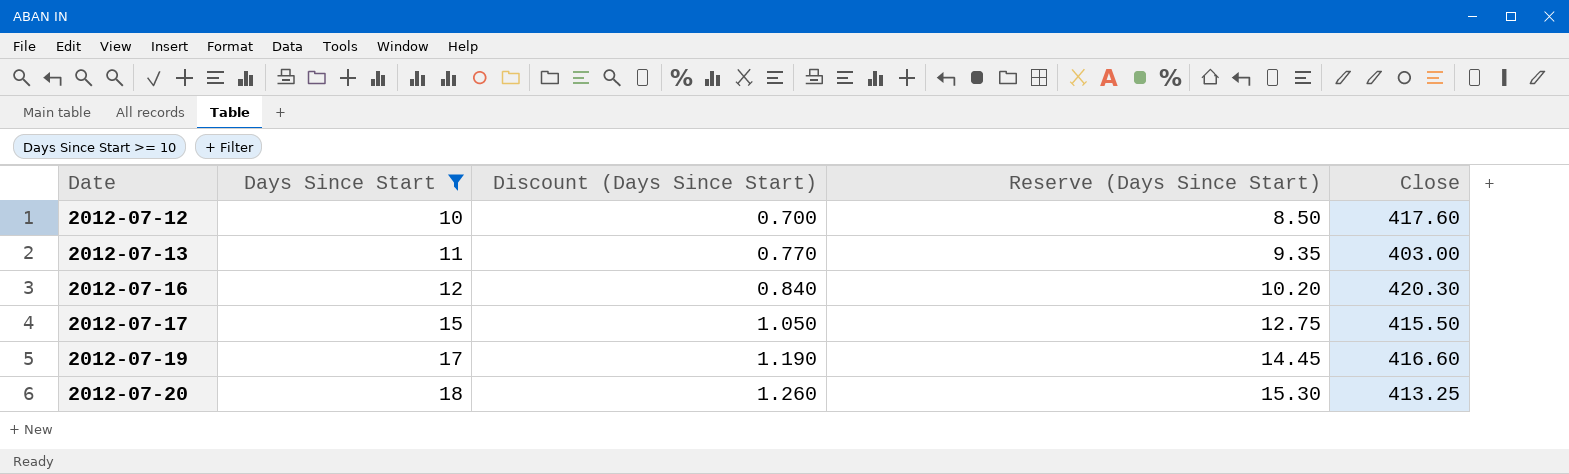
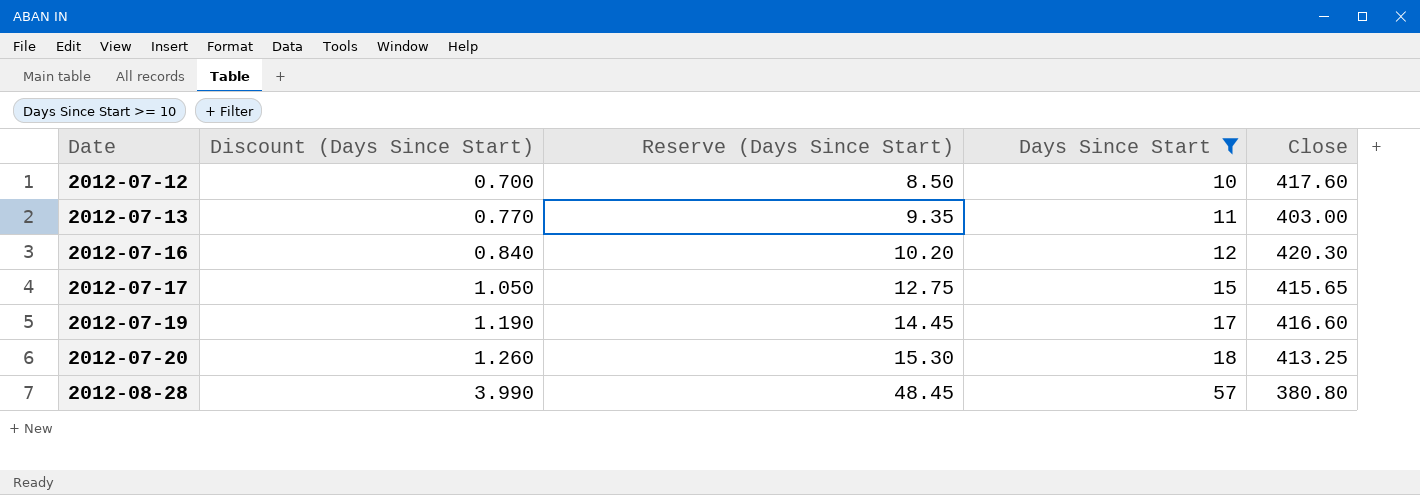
column Days Since Start | position: 2 -> 4
2012-07-17 | Close: 415.50 -> 415.65
row 2012-08-28: none -> 3.990 | 48.45 | 57 | 380.80

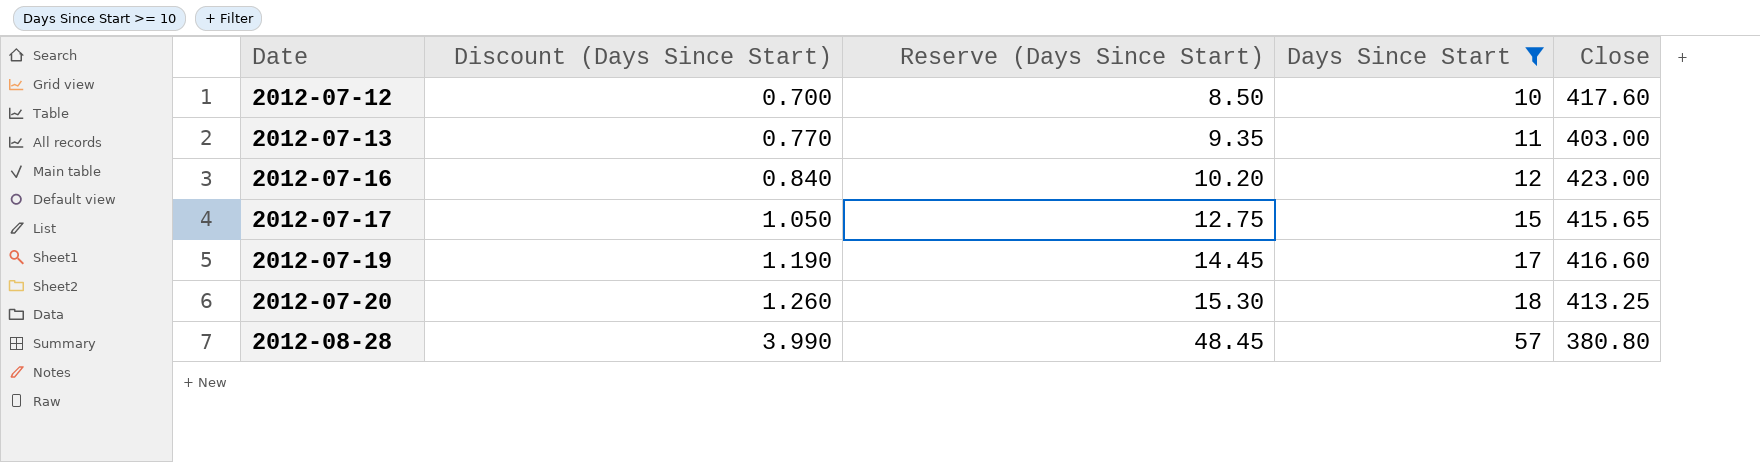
2012-07-16 | Close: 420.30 -> 423.00

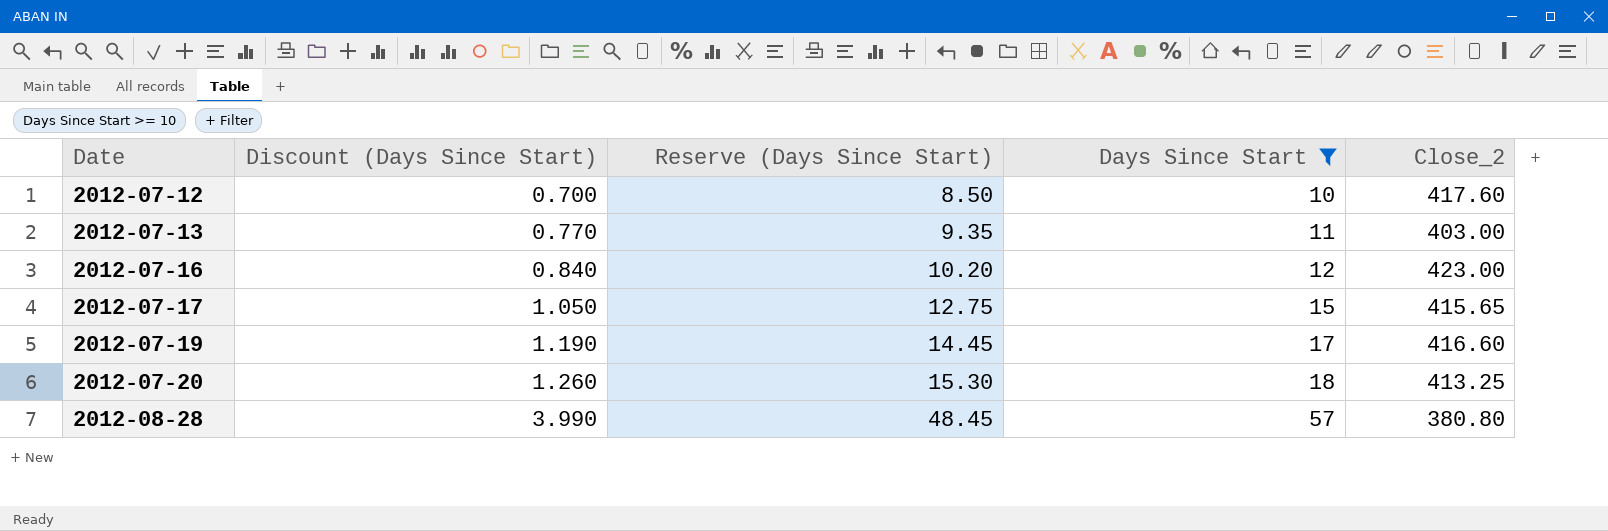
column name: Close -> Close_2

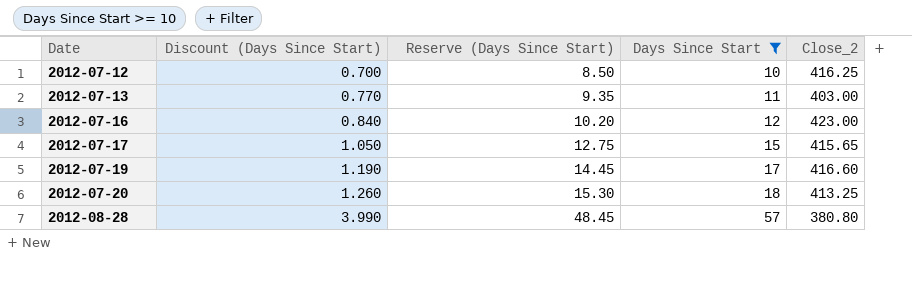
2012-07-12 | Close_2: 417.60 -> 416.25

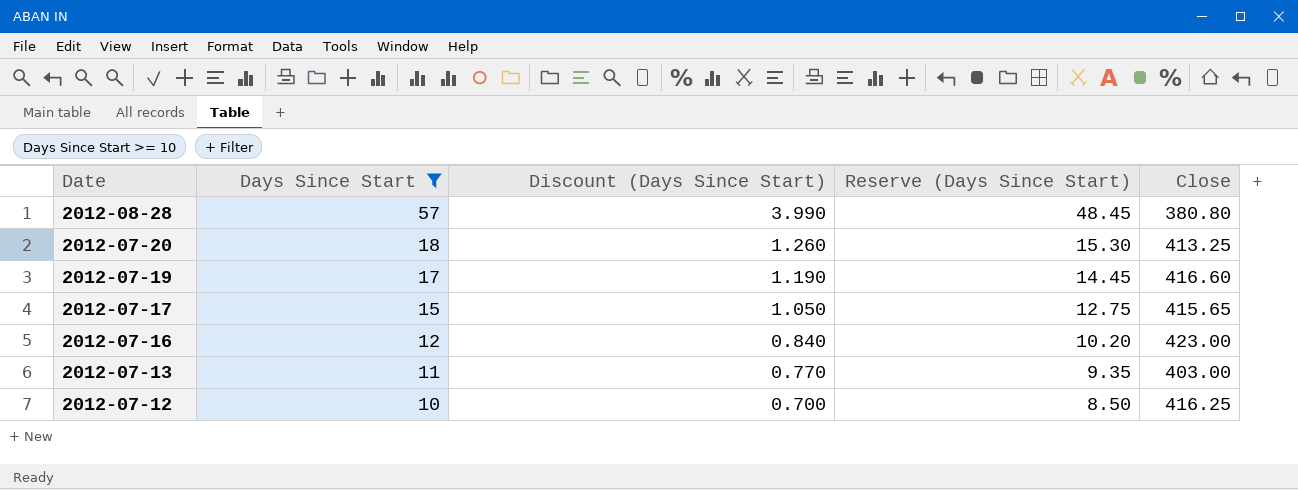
row order: Date ascending -> Date descending
column Days Since Start | position: 4 -> 2
column name: Close_2 -> Close

